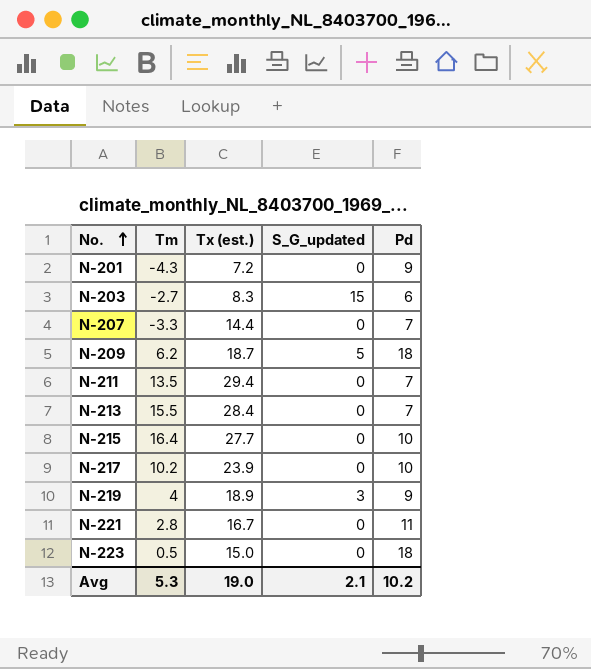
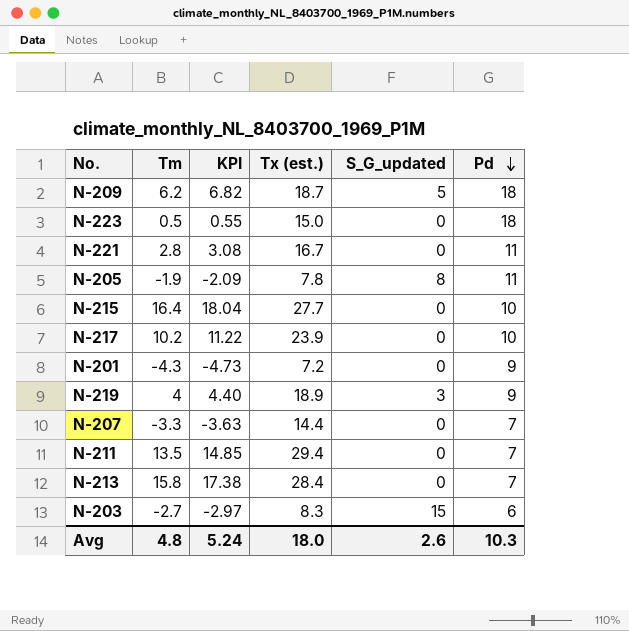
row order: No. ascending -> Pd descending
column KPI | formula: none -> [Tm] * 1.1
row N-205: none -> -1.9 | -2.09 | 7.8 | 8 | 11
N-213 | Tm: 15.5 -> 15.8
Avg | Tm: 5.3 -> 4.8
Avg | Tx (est.): 19.0 -> 18.0
Avg | S_G_updated: 2.1 -> 2.6
Avg | Pd: 10.2 -> 10.3

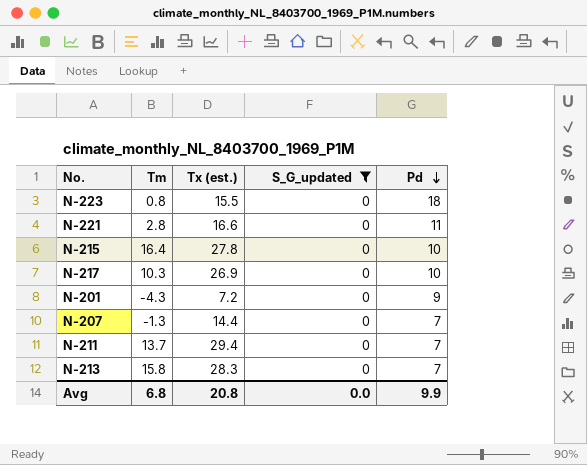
filter: none -> S_G_updated = 0
column KPI | formula: [Tm] * 1.1 -> none
N-223 | Tm: 0.5 -> 0.8
N-223 | Tx (est.): 15.0 -> 15.5
N-221 | Tx (est.): 16.7 -> 16.6
N-215 | Tx (est.): 27.7 -> 27.8
N-217 | Tm: 10.2 -> 10.3
N-217 | Tx (est.): 23.9 -> 26.9
N-207 | Tm: -3.3 -> -1.3
N-211 | Tm: 13.5 -> 13.7
N-213 | Tx (est.): 28.4 -> 28.3
Avg | Tm: 4.8 -> 6.8
Avg | Tx (est.): 18.0 -> 20.8
Avg | S_G_updated: 2.6 -> 0.0
Avg | Pd: 10.3 -> 9.9

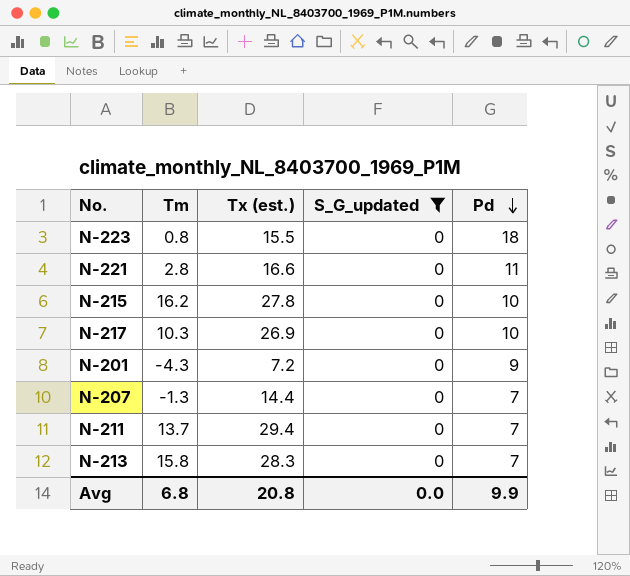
N-215 | Tm: 16.4 -> 16.2

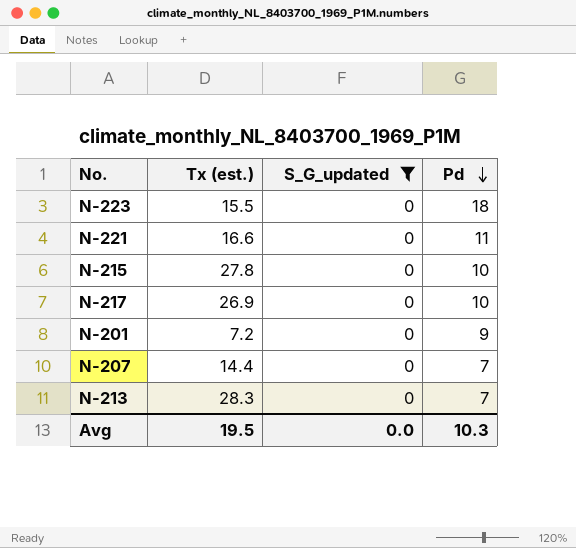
column Tm | position: 2 -> none
row N-211: 13.7 | 29.4 | 0 | 7 -> none
Avg | Tx (est.): 20.8 -> 19.5
Avg | Pd: 9.9 -> 10.3

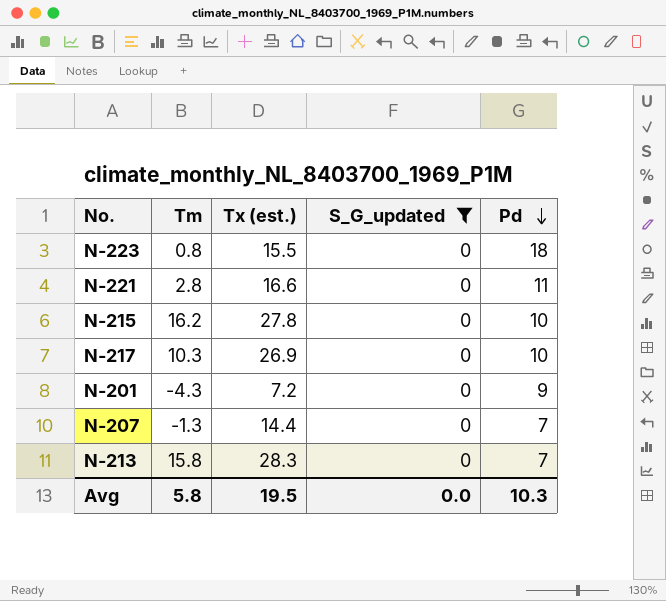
column Tm | position: none -> 2

